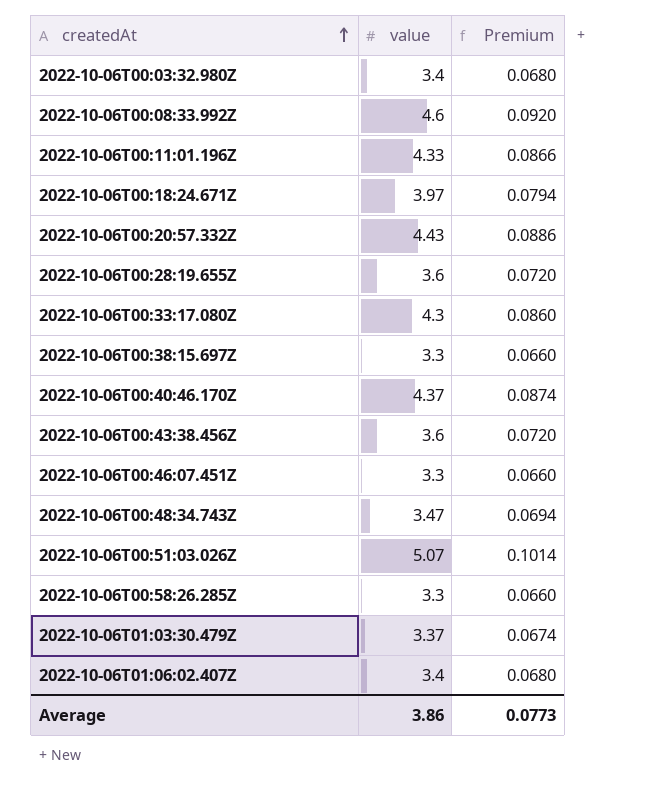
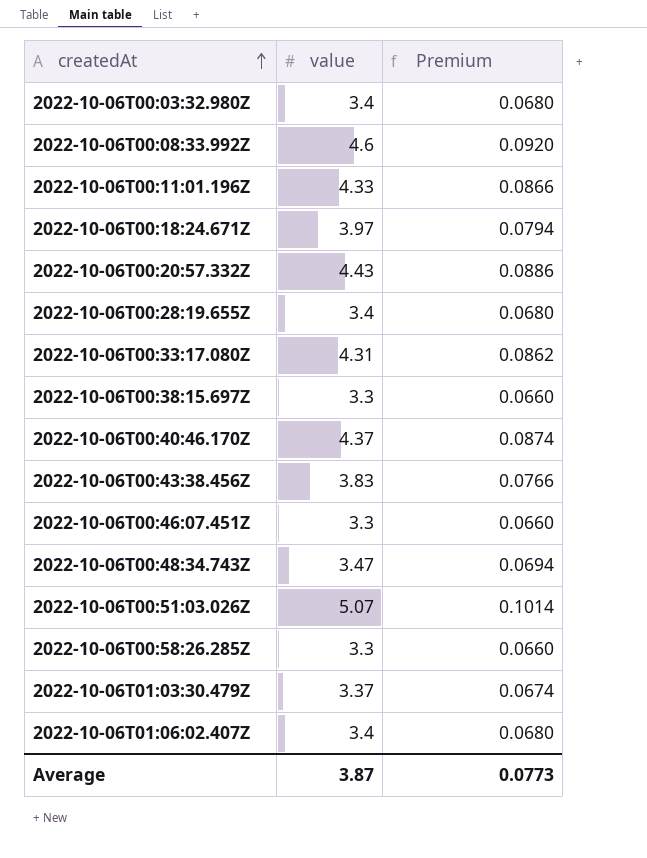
2022-10-06T00:28:19.655Z | value: 3.6 -> 3.4
2022-10-06T00:28:19.655Z | Premium: 0.0720 -> 0.0680
2022-10-06T00:33:17.080Z | value: 4.3 -> 4.31
2022-10-06T00:33:17.080Z | Premium: 0.0860 -> 0.0862
2022-10-06T00:43:38.456Z | value: 3.6 -> 3.83
2022-10-06T00:43:38.456Z | Premium: 0.0720 -> 0.0766
Average | value: 3.86 -> 3.87

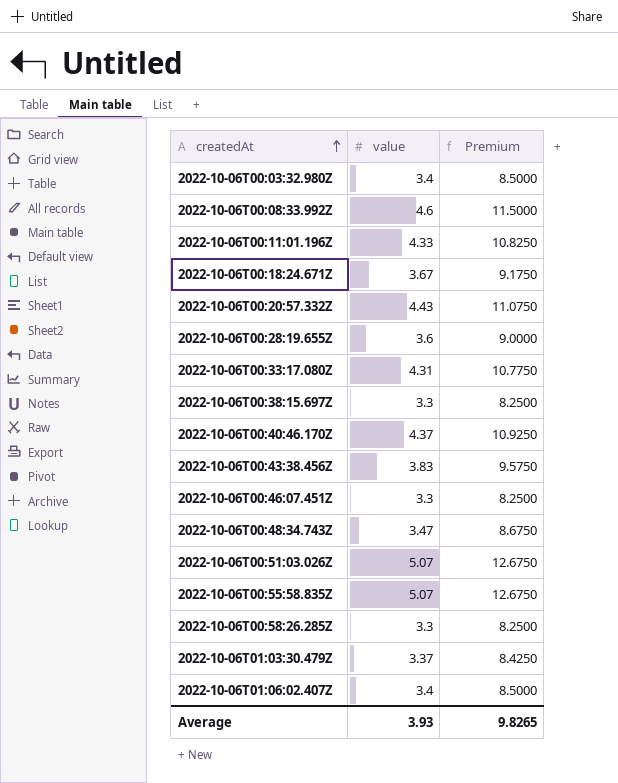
column Premium | formula: [value] * 0.02 -> [value] * 2.5
2022-10-06T00:18:24.671Z | value: 3.97 -> 3.67
2022-10-06T00:28:19.655Z | value: 3.4 -> 3.6
row 2022-10-06T00:55:58.835Z: none -> 5.07 | 12.6750
Average | value: 3.87 -> 3.93
Average | Premium: 0.0773 -> 9.8265

